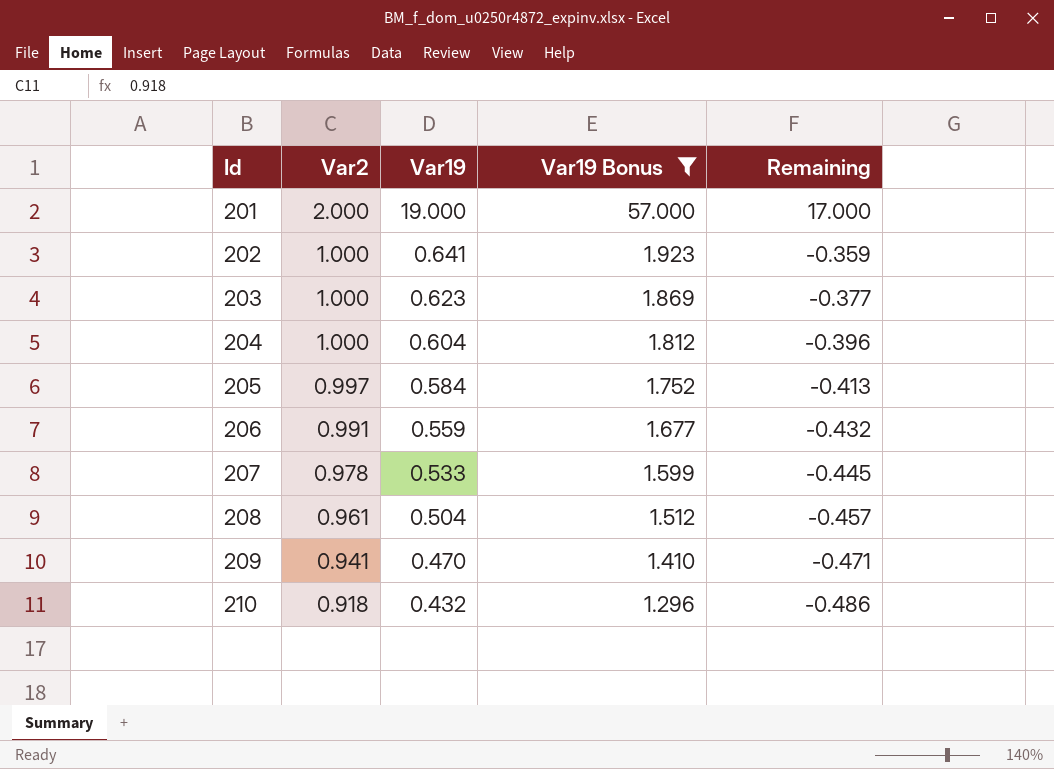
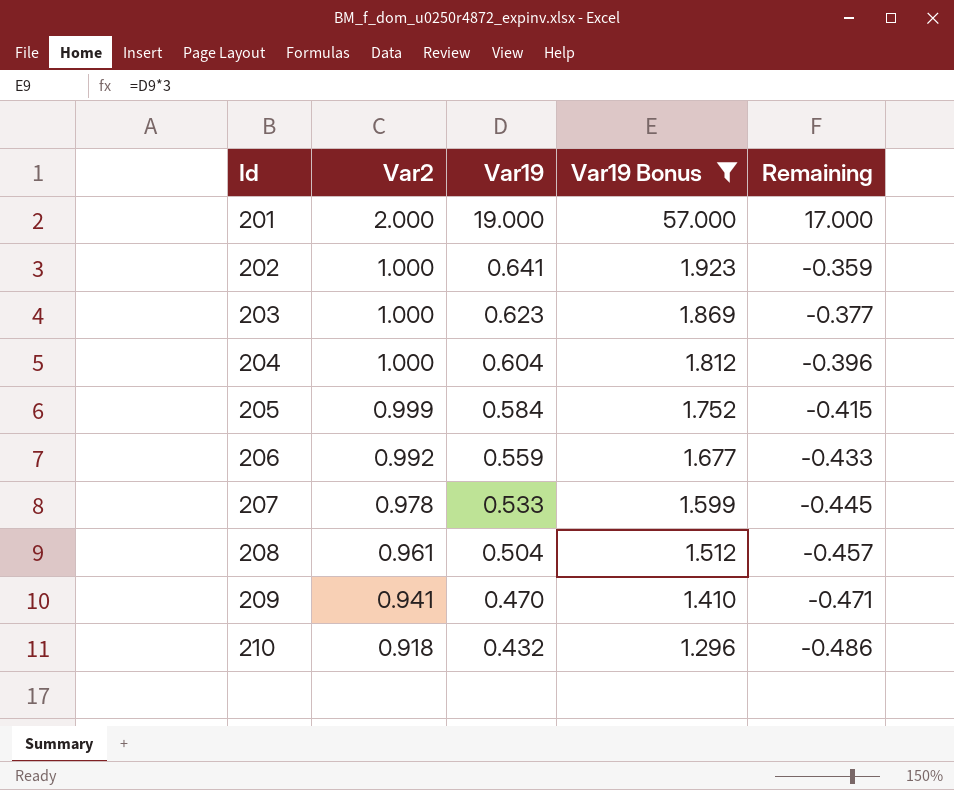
205 | Var2: 0.997 -> 0.999
205 | Remaining: -0.413 -> -0.415
206 | Var2: 0.991 -> 0.992
206 | Remaining: -0.432 -> -0.433

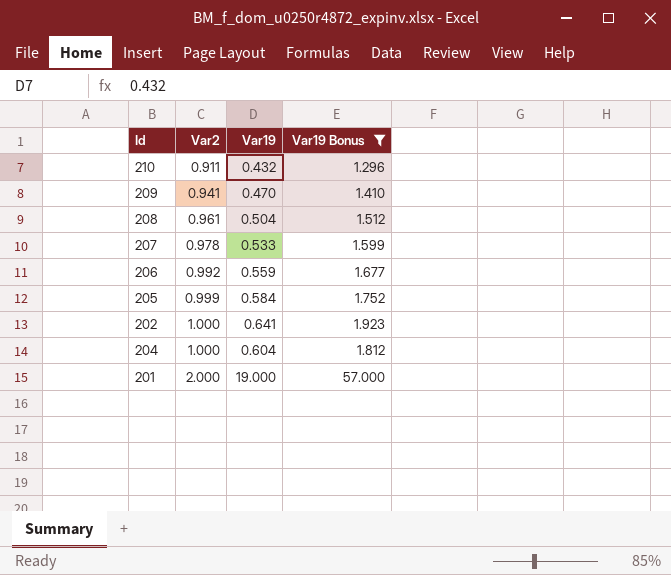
row order: Id ascending -> Var2 ascending
column Remaining | formula: [Var19] - [Var2] -> none
row 203: 1.000 | 0.623 | 1.869 | -0.377 -> none
210 | Var2: 0.918 -> 0.911

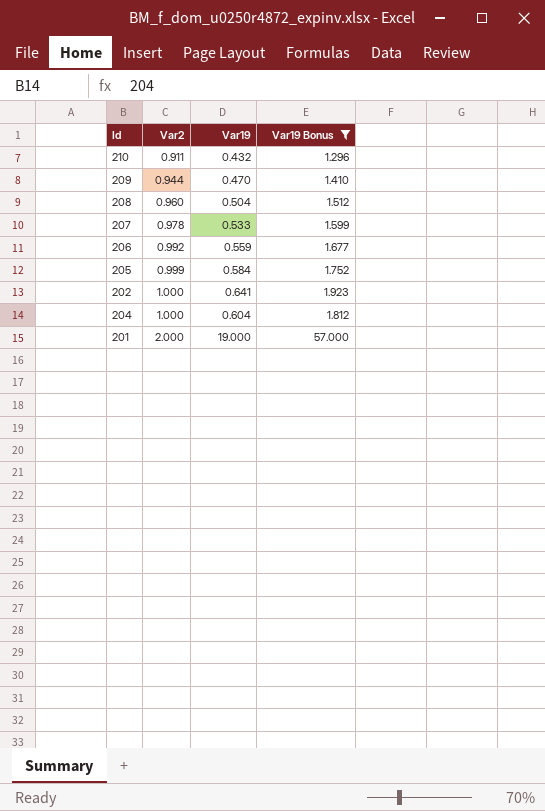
209 | Var2: 0.941 -> 0.944
208 | Var2: 0.961 -> 0.960

